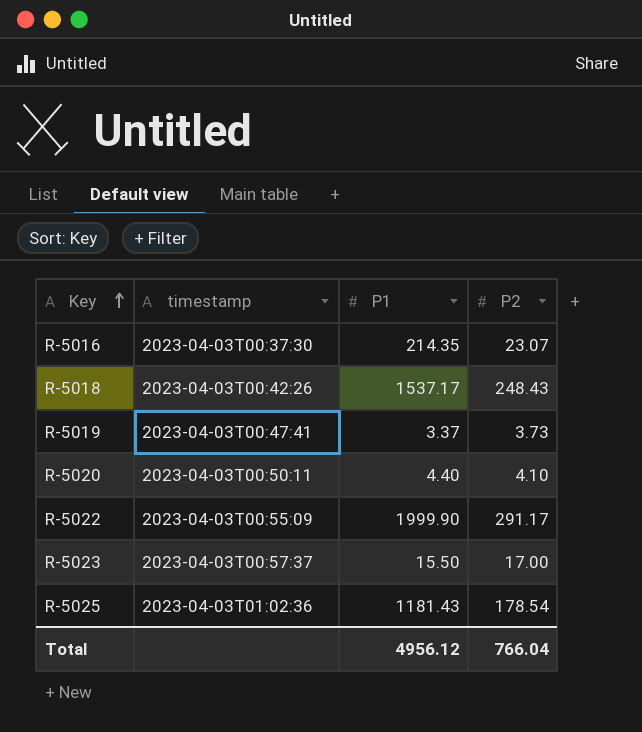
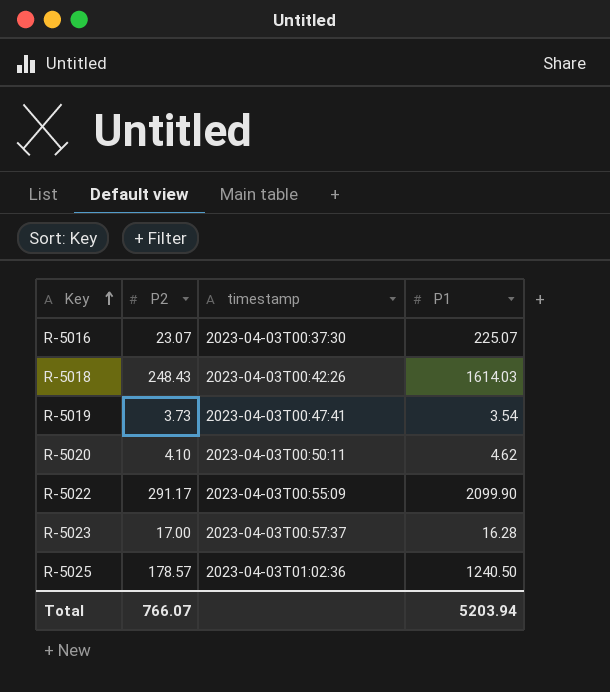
column P2 | position: 4 -> 2
R-5016 | P1: 214.35 -> 225.07
R-5018 | P1: 1537.17 -> 1614.03
R-5019 | P1: 3.37 -> 3.54
R-5020 | P1: 4.40 -> 4.62
R-5022 | P1: 1999.90 -> 2099.90
R-5023 | P1: 15.50 -> 16.28
R-5025 | P2: 178.54 -> 178.57
R-5025 | P1: 1181.43 -> 1240.50
Total | P2: 766.04 -> 766.07
Total | P1: 4956.12 -> 5203.94

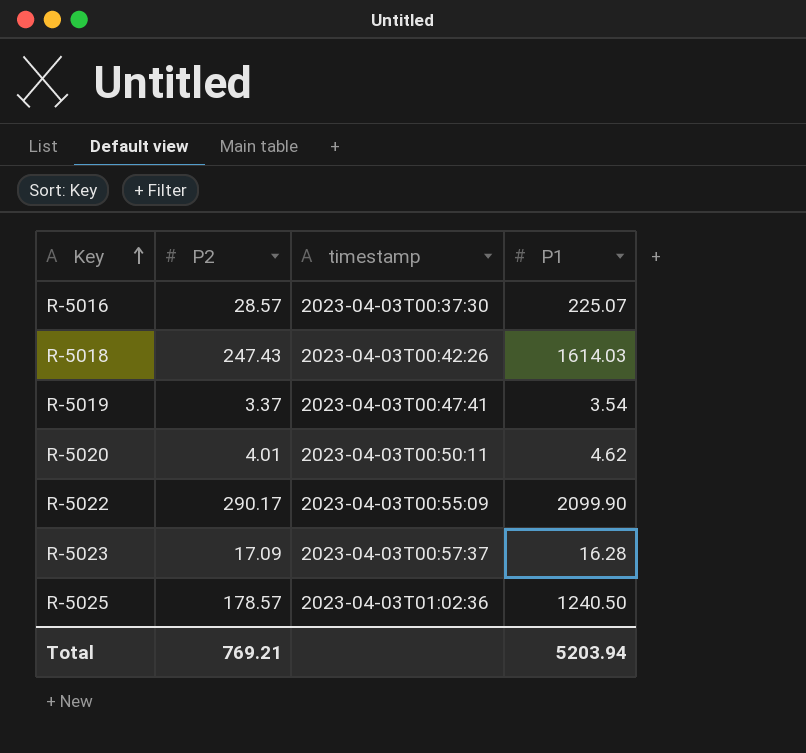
R-5016 | P2: 23.07 -> 28.57
R-5018 | P2: 248.43 -> 247.43
R-5019 | P2: 3.73 -> 3.37
R-5020 | P2: 4.10 -> 4.01
R-5022 | P2: 291.17 -> 290.17
R-5023 | P2: 17.00 -> 17.09
Total | P2: 766.07 -> 769.21

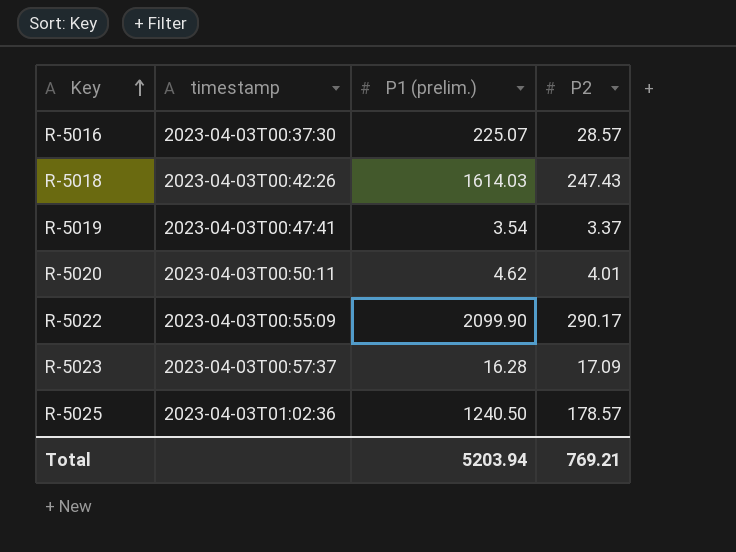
column name: P1 -> P1 (prelim.)
column P2 | position: 2 -> 4

